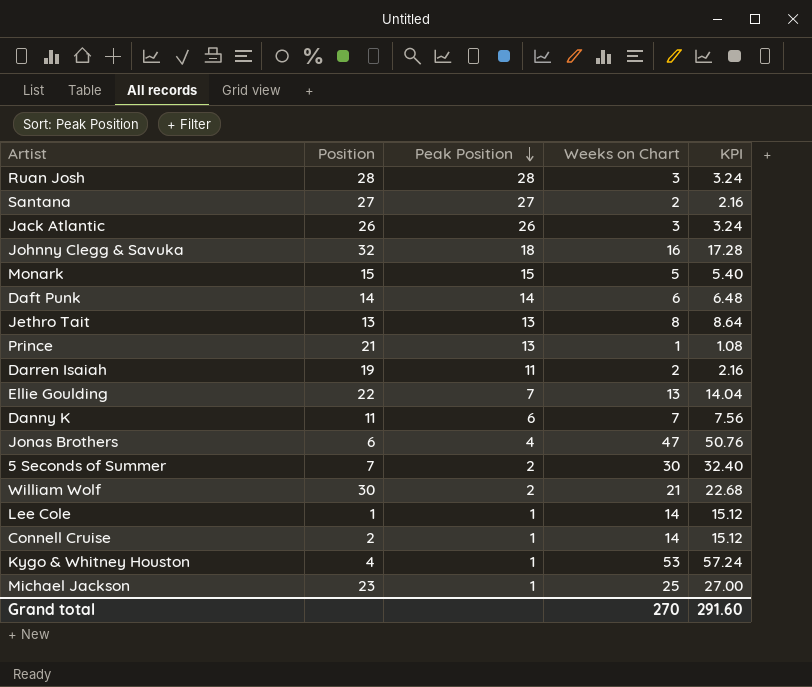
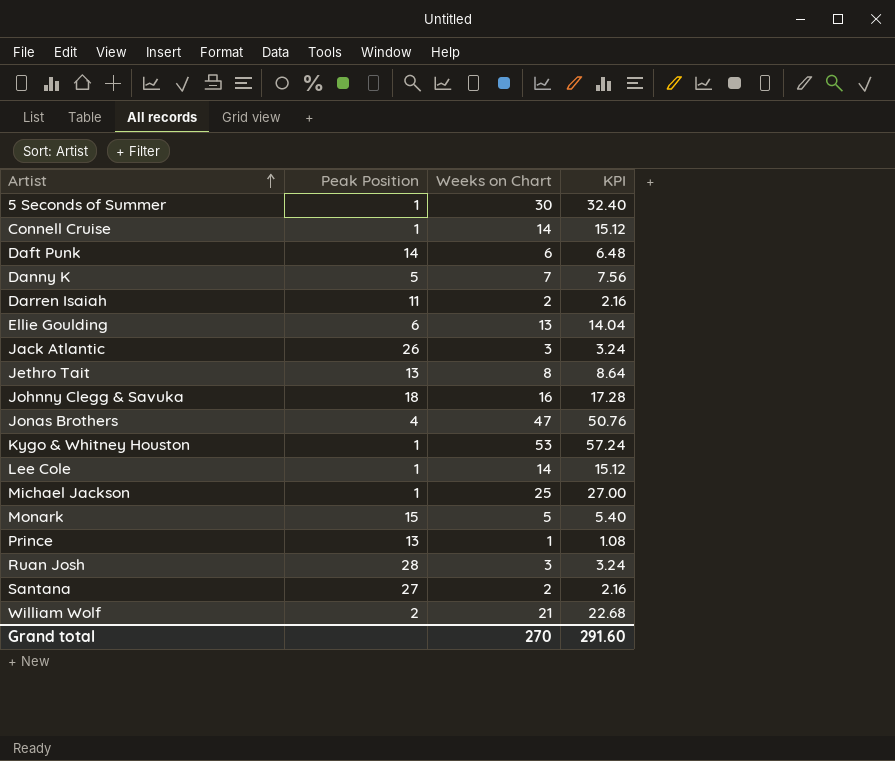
row order: Peak Position descending -> Artist ascending
column Position | position: 2 -> none
5 Seconds of Summer | Peak Position: 2 -> 1
Danny K | Peak Position: 6 -> 5
Ellie Goulding | Peak Position: 7 -> 6

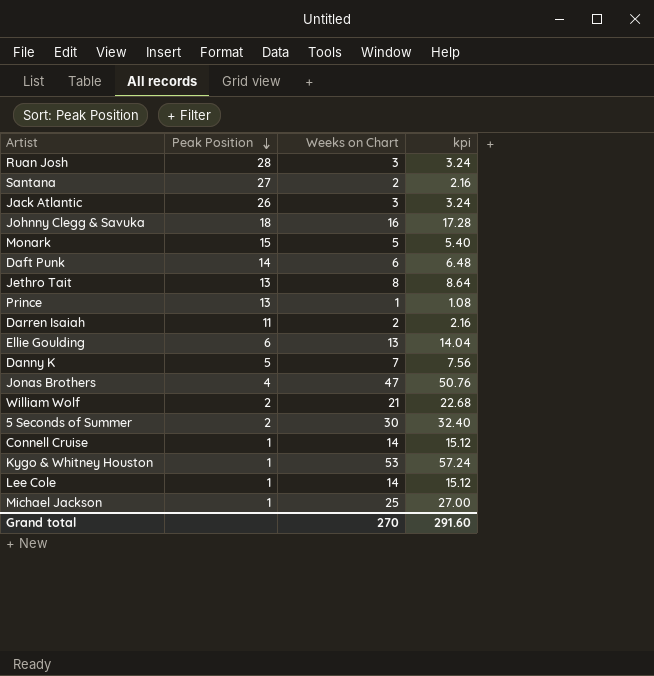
row order: Artist ascending -> Peak Position descending
column name: KPI -> kpi
5 Seconds of Summer | Peak Position: 1 -> 2

